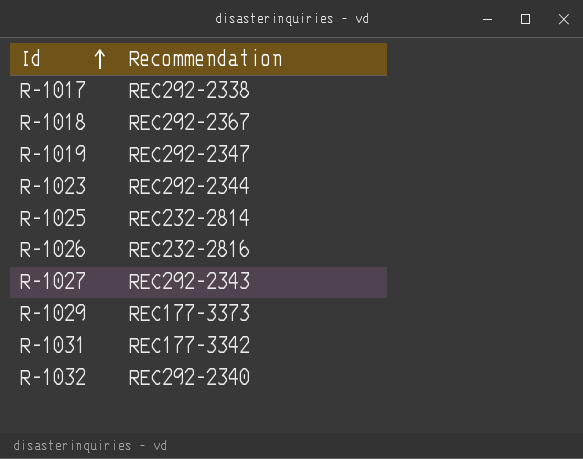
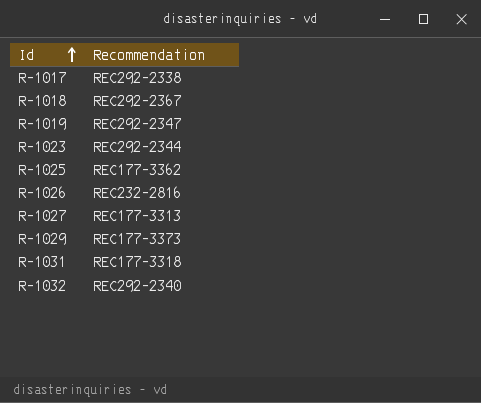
R-1025 | Recommendation: REC232-2814 -> REC177-3362
R-1027 | Recommendation: REC292-2343 -> REC177-3313
R-1031 | Recommendation: REC177-3342 -> REC177-3318

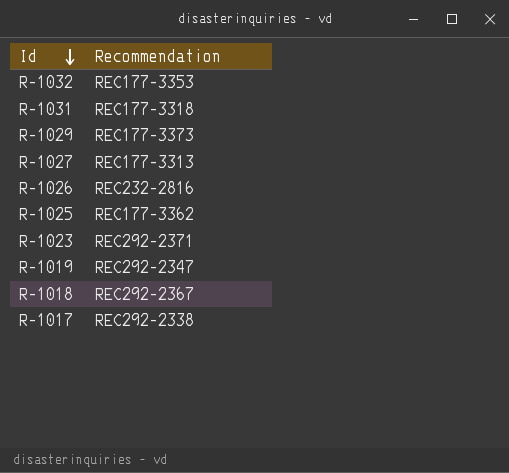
row order: Id ascending -> Id descending
R-1032 | Recommendation: REC292-2340 -> REC177-3353
R-1023 | Recommendation: REC292-2344 -> REC292-2371

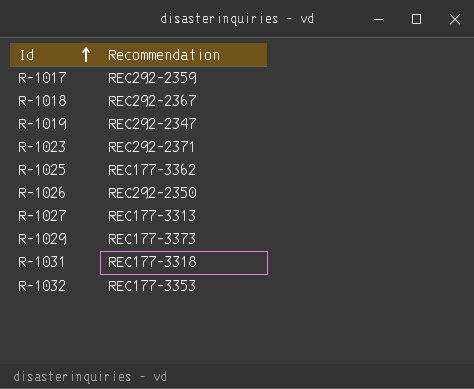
row order: Id descending -> Id ascending
R-1017 | Recommendation: REC292-2338 -> REC292-2359
R-1026 | Recommendation: REC232-2816 -> REC292-2350

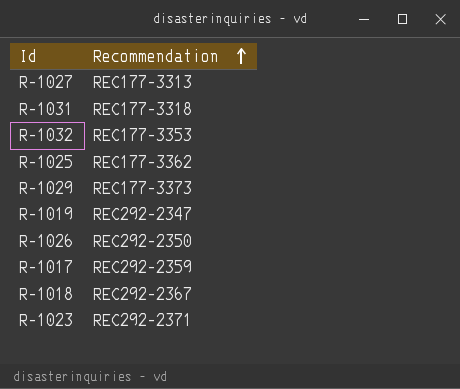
row order: Id ascending -> Recommendation ascending

